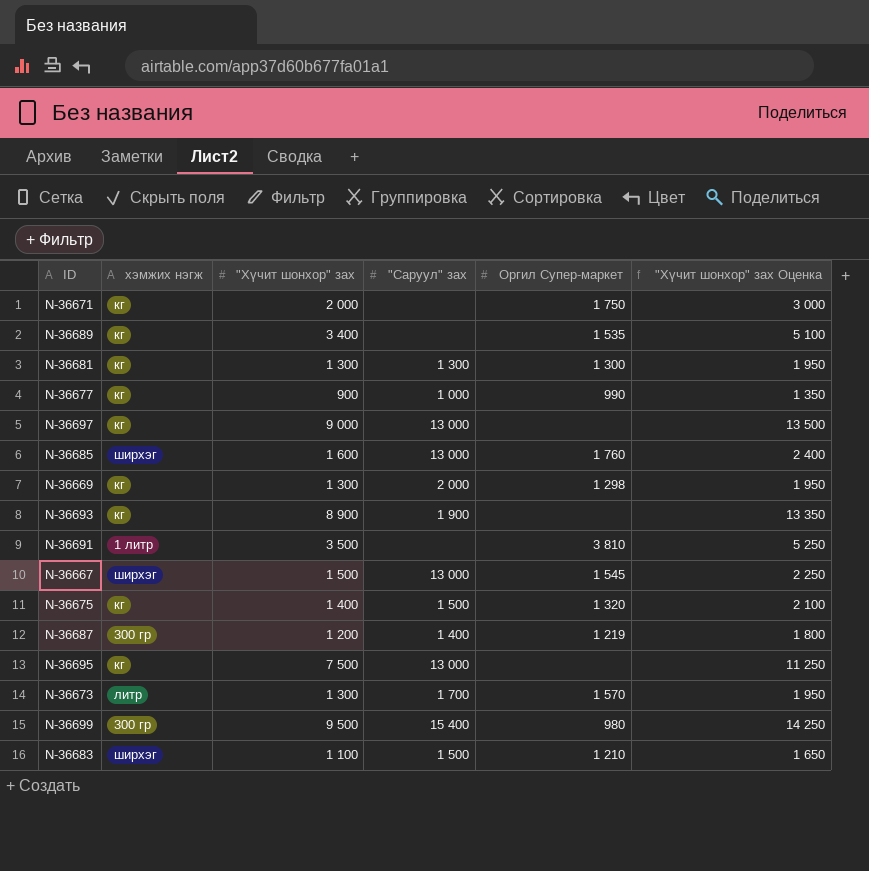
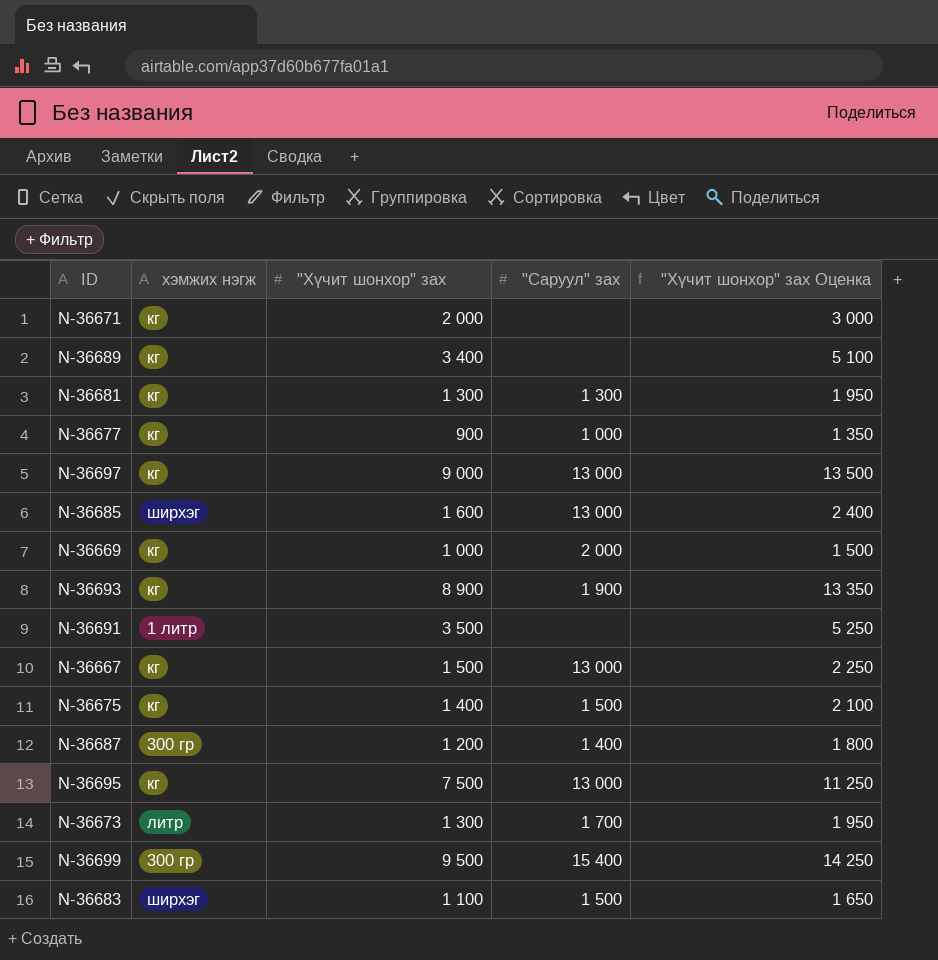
column Оргил Супер-маркет | position: 5 -> none
N-36669 | "Хүчит шонхор" зах: 1 300 -> 1 000
N-36669 | "Хүчит шонхор" зах Оценка: 1 950 -> 1 500
N-36667 | хэмжих нэгж: ширхэг -> кг

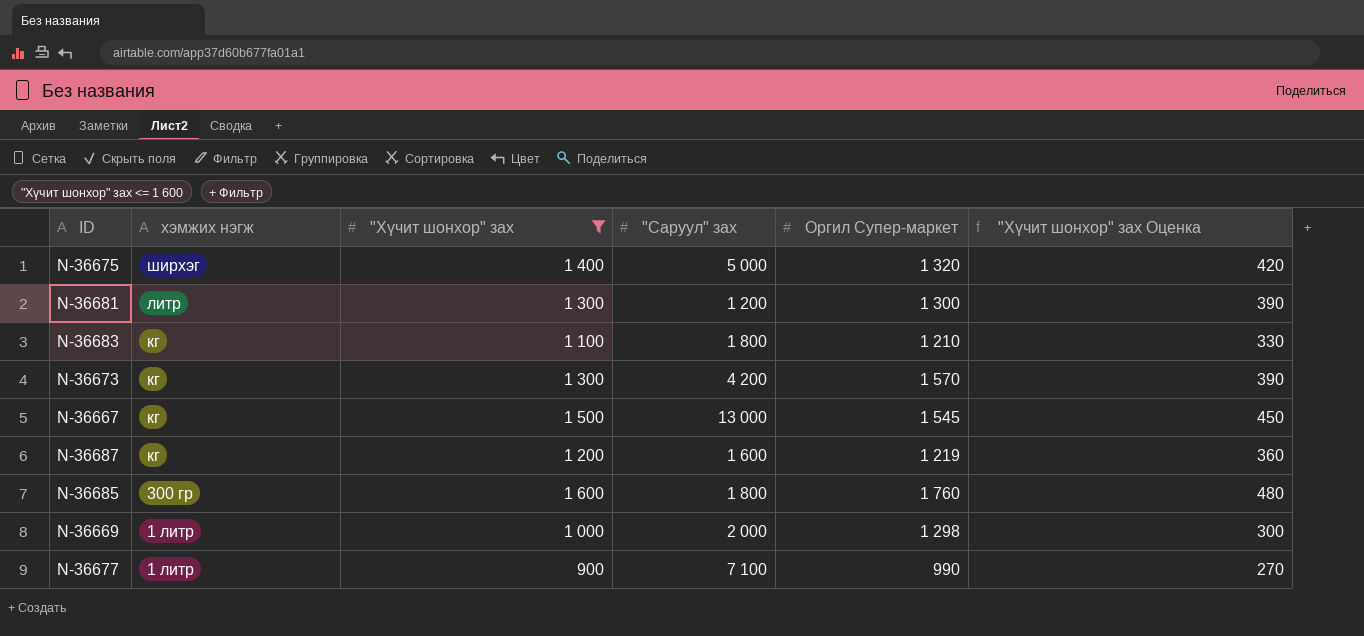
filter: none -> "Хүчит шонхор" зах <= 1 600
row order: none -> хэмжих нэгж descending
column Оргил Супер-маркет | position: none -> 5
column "Хүчит шонхор" зах Оценка | formula: ["Хүчит шонхор" зах] * 1,5 -> ["Хүчит шонхор" зах] * 0,3
N-36675 | хэмжих нэгж: кг -> ширхэг
N-36675 | "Саруул" зах: 1 500 -> 5 000
N-36681 | хэмжих нэгж: кг -> литр
N-36681 | "Саруул" зах: 1 300 -> 1 200
N-36683 | хэмжих нэгж: ширхэг -> кг
N-36683 | "Саруул" зах: 1 500 -> 1 800
N-36673 | хэмжих нэгж: литр -> кг
N-36673 | "Саруул" зах: 1 700 -> 4 200
N-36687 | хэмжих нэгж: 300 гр -> кг
N-36687 | "Саруул" зах: 1 400 -> 1 600
N-36685 | хэмжих нэгж: ширхэг -> 300 гр
N-36685 | "Саруул" зах: 13 000 -> 1 800
N-36669 | хэмжих нэгж: кг -> 1 литр
N-36677 | хэмжих нэгж: кг -> 1 литр
N-36677 | "Саруул" зах: 1 000 -> 7 100

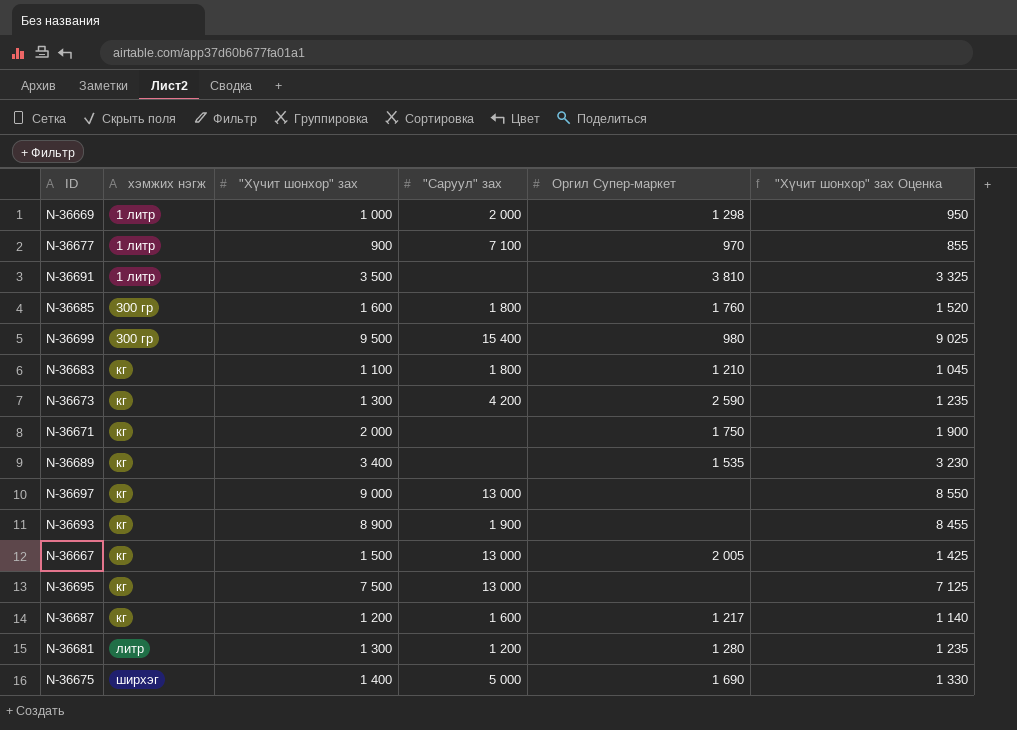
filter: "Хүчит шонхор" зах <= 1 600 -> none
row order: хэмжих нэгж descending -> хэмжих нэгж ascending
column "Хүчит шонхор" зах Оценка | formula: ["Хүчит шонхор" зах] * 0,3 -> ["Хүчит шонхор" зах] * 0,95
N-36677 | Оргил Супер-маркет: 990 -> 970
N-36673 | Оргил Супер-маркет: 1 570 -> 2 590
N-36667 | Оргил Супер-маркет: 1 545 -> 2 005
N-36687 | Оргил Супер-маркет: 1 219 -> 1 217
N-36681 | Оргил Супер-маркет: 1 300 -> 1 280
N-36675 | Оргил Супер-маркет: 1 320 -> 1 690

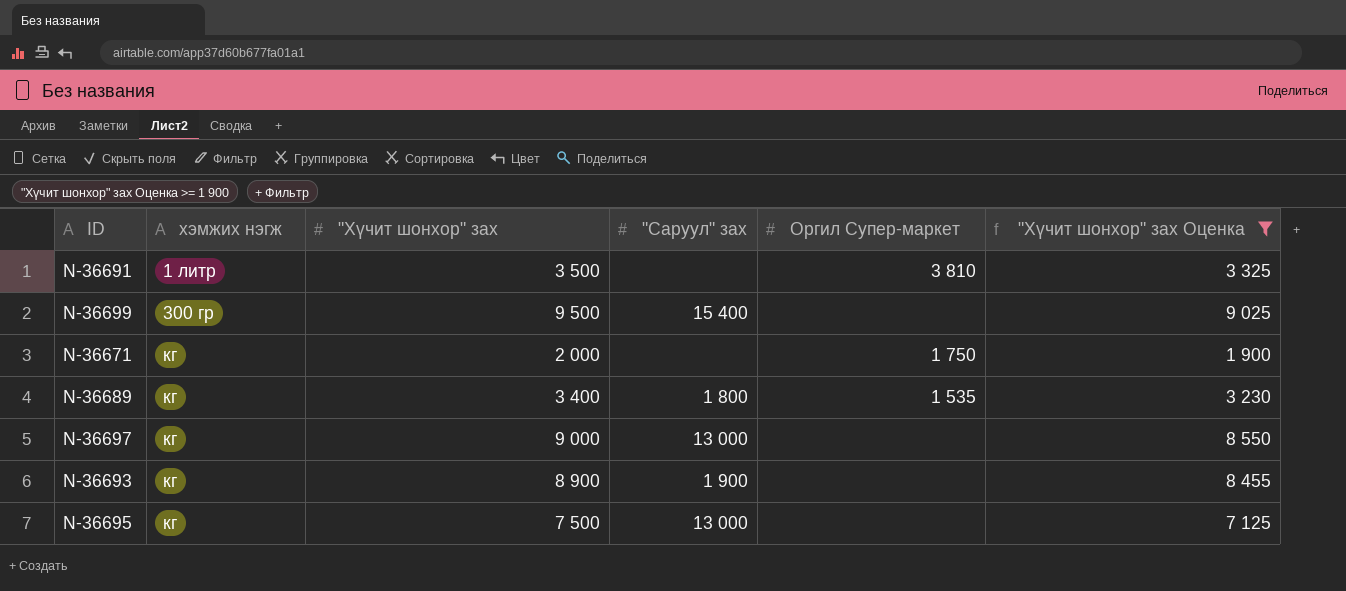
filter: none -> "Хүчит шонхор" зах Оценка >= 1 900
N-36699 | Оргил Супер-маркет: 980 -> none
N-36689 | "Саруул" зах: none -> 1 800

